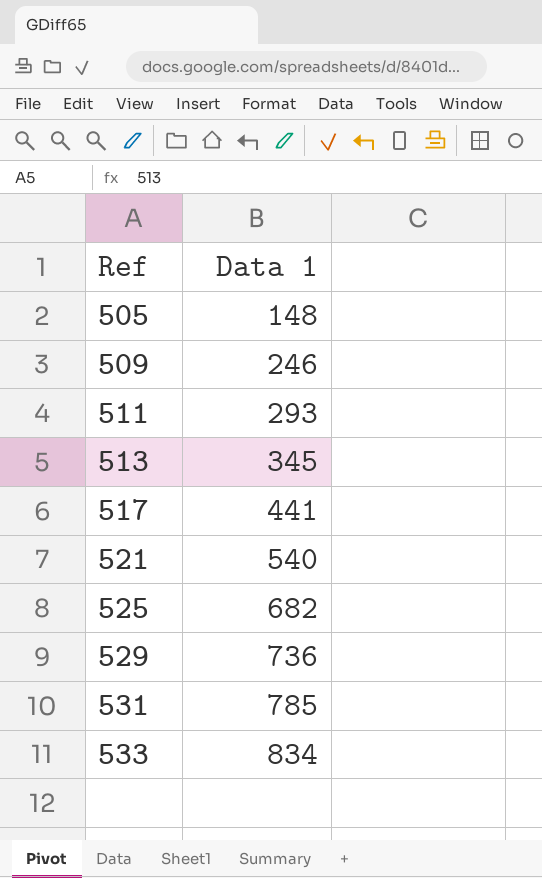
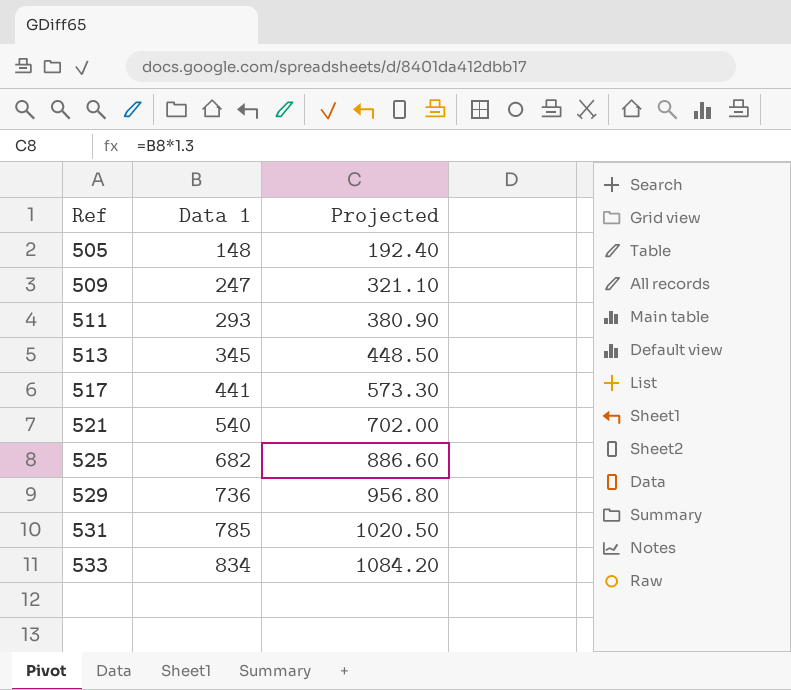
column Projected | formula: none -> [Data 1] * 1.3
509 | Data 1: 246 -> 247

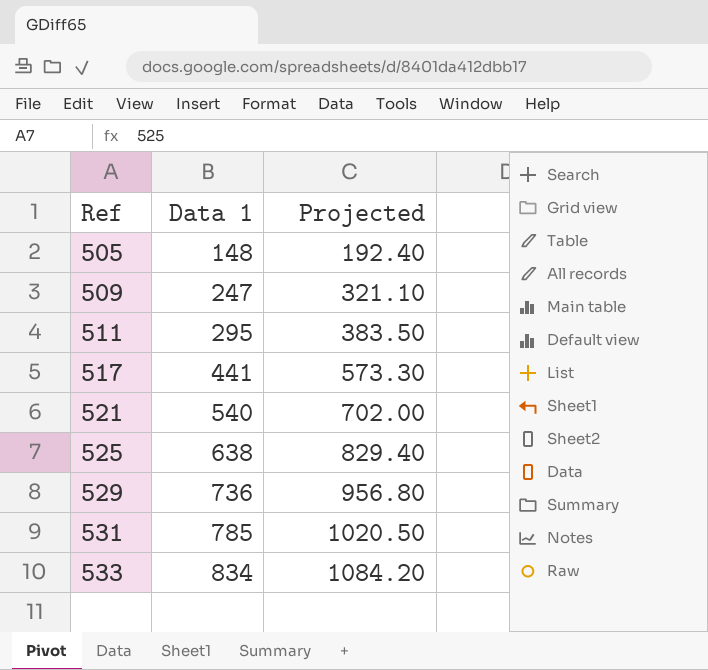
row 513: 345 | 448.50 -> none
511 | Data 1: 293 -> 295
511 | Projected: 380.90 -> 383.50
525 | Data 1: 682 -> 638
525 | Projected: 886.60 -> 829.40

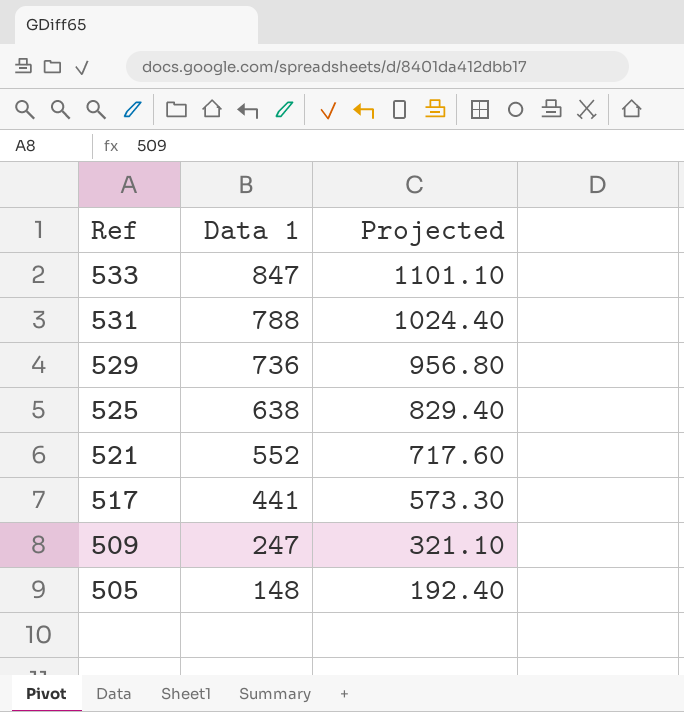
row order: Ref ascending -> Ref descending
row 511: 295 | 383.50 -> none
533 | Data 1: 834 -> 847
533 | Projected: 1084.20 -> 1101.10
531 | Data 1: 785 -> 788
531 | Projected: 1020.50 -> 1024.40
521 | Data 1: 540 -> 552
521 | Projected: 702.00 -> 717.60

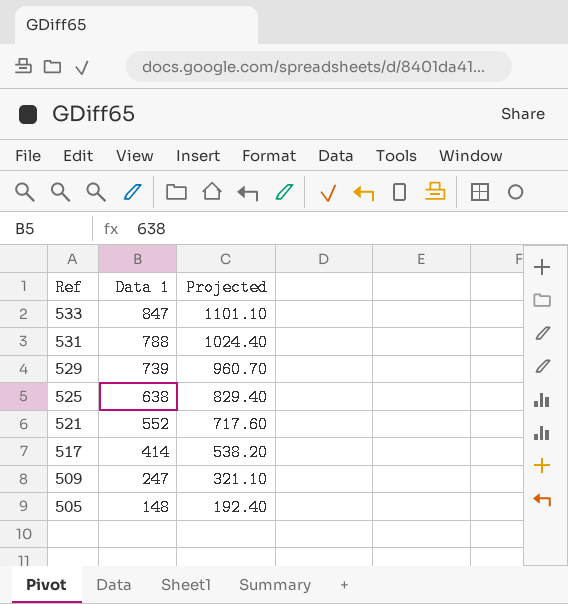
529 | Data 1: 736 -> 739
529 | Projected: 956.80 -> 960.70
517 | Data 1: 441 -> 414
517 | Projected: 573.30 -> 538.20

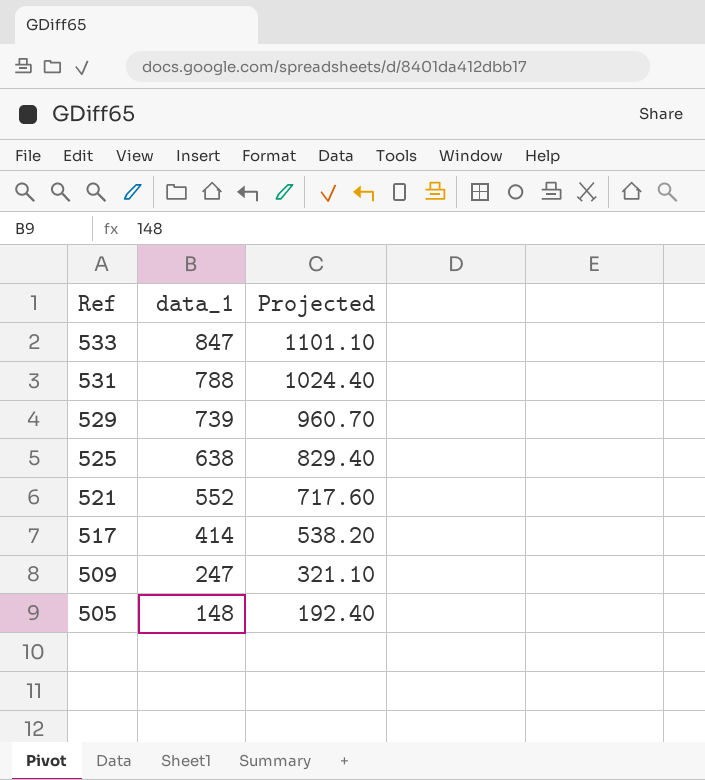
column name: Data 1 -> data_1

